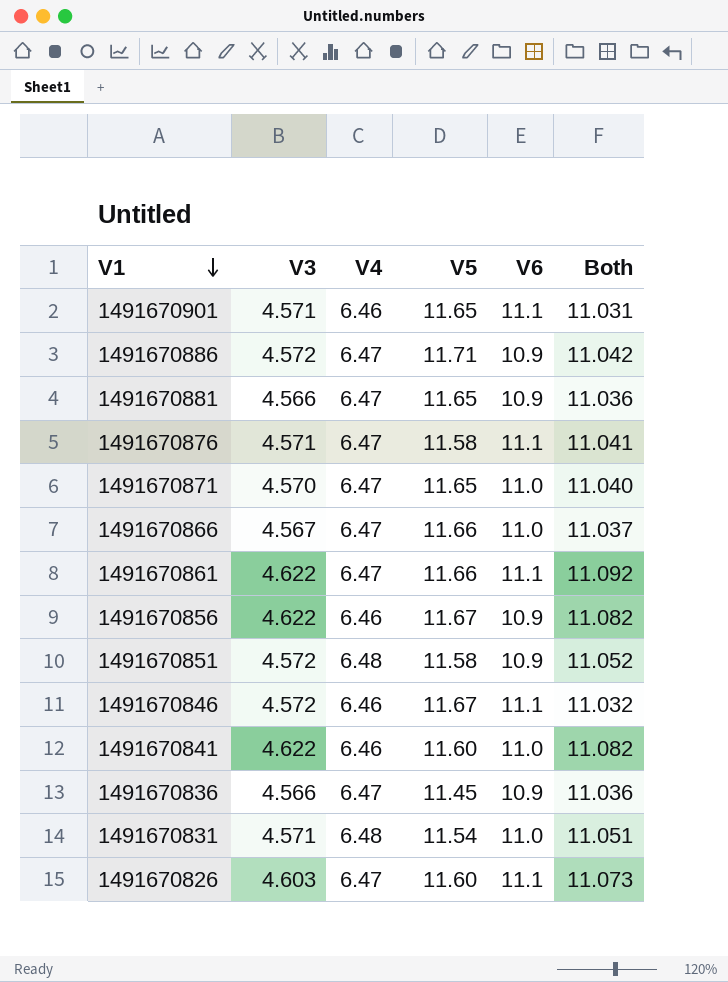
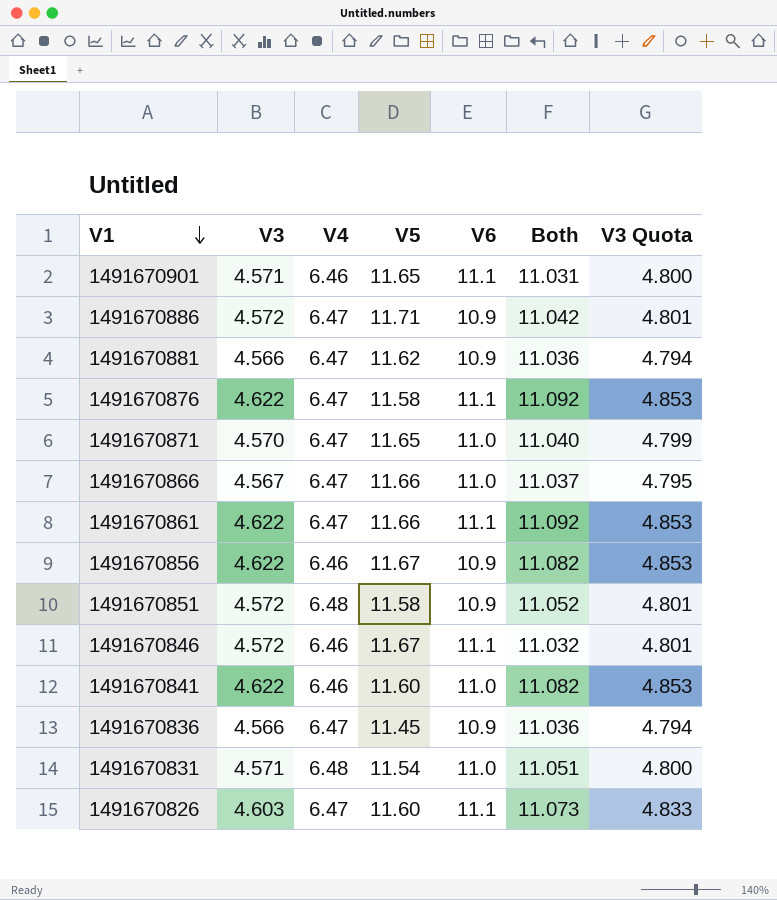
column V3 Quota | formula: none -> [V3] * 1.05
1491670881 | V5: 11.65 -> 11.62
1491670876 | V3: 4.571 -> 4.622
1491670876 | Both: 11.041 -> 11.092

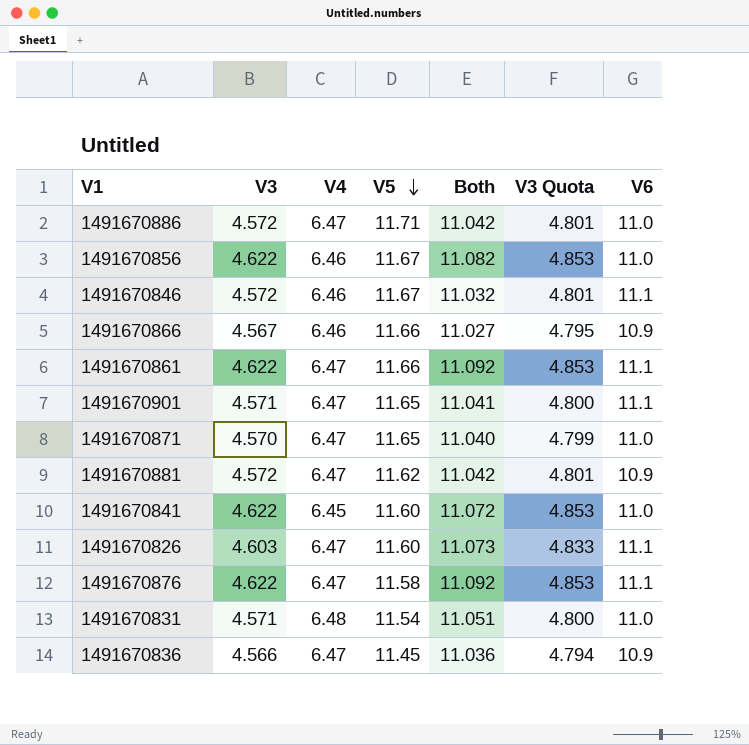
row order: V1 descending -> V5 descending
column V6 | position: 5 -> 7
row 1491670851: 4.572 | 6.48 | 11.58 | 10.9 | 11.052 | 4.801 -> none
1491670886 | V6: 10.9 -> 11.0
1491670856 | V6: 10.9 -> 11.0
1491670866 | V4: 6.47 -> 6.46
1491670866 | Both: 11.037 -> 11.027
1491670866 | V6: 11.0 -> 10.9
1491670901 | V4: 6.46 -> 6.47
1491670901 | Both: 11.031 -> 11.041
1491670881 | V3: 4.566 -> 4.572
1491670881 | Both: 11.036 -> 11.042
1491670881 | V3 Quota: 4.794 -> 4.801
1491670841 | V4: 6.46 -> 6.45
1491670841 | Both: 11.082 -> 11.072

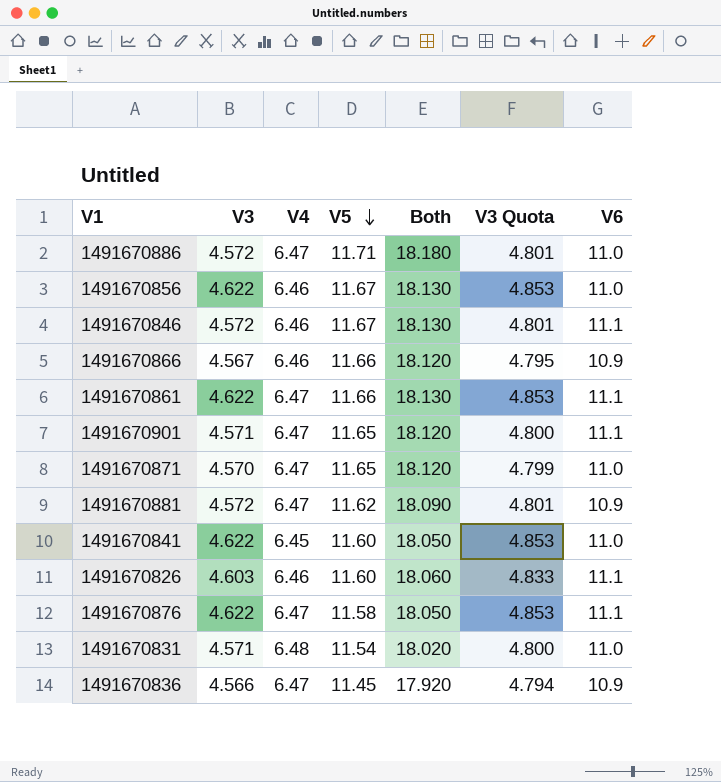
column Both | formula: [V3] + [V4] -> [V4] + [V5]
1491670826 | V4: 6.47 -> 6.46

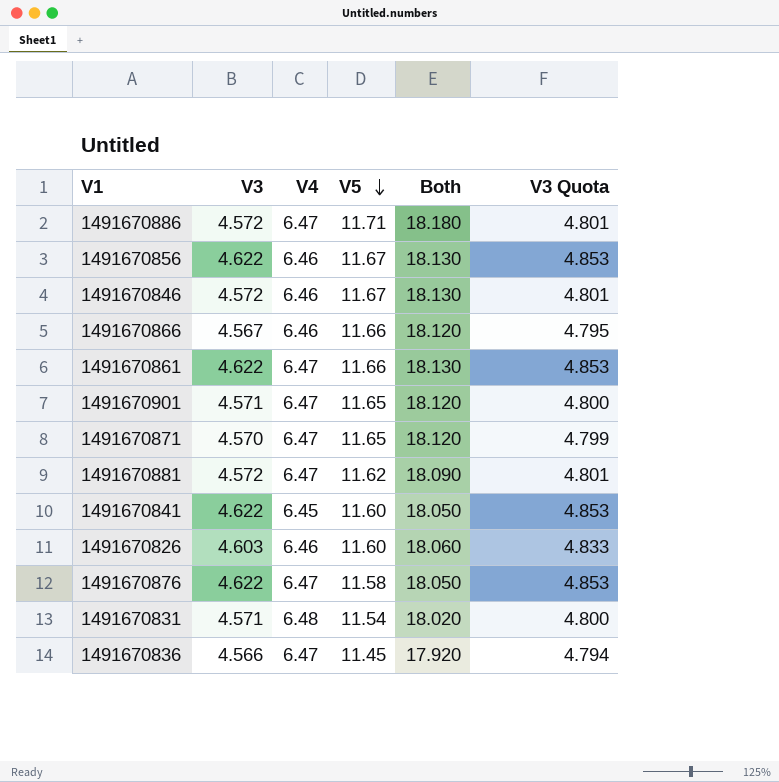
column V6 | position: 7 -> none

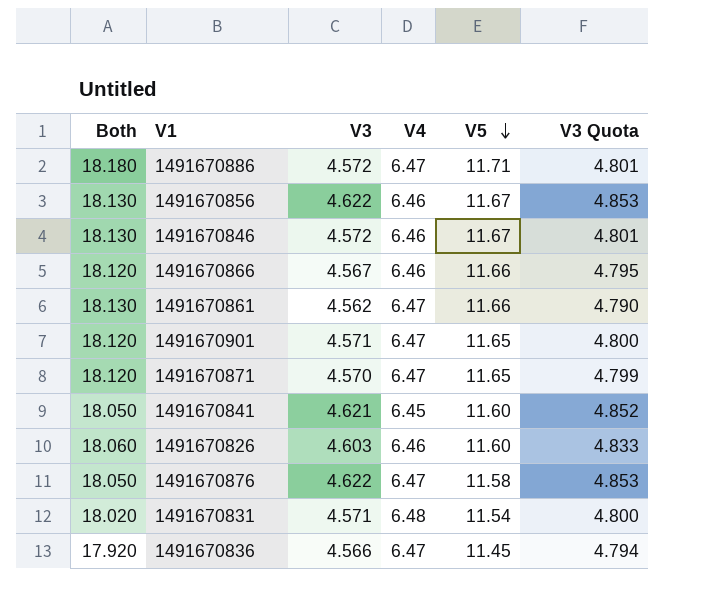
column Both | position: 5 -> 1
row 1491670881: 4.572 | 6.47 | 11.62 | 18.090 | 4.801 -> none
1491670861 | V3: 4.622 -> 4.562
1491670861 | V3 Quota: 4.853 -> 4.790
1491670841 | V3: 4.622 -> 4.621
1491670841 | V3 Quota: 4.853 -> 4.852

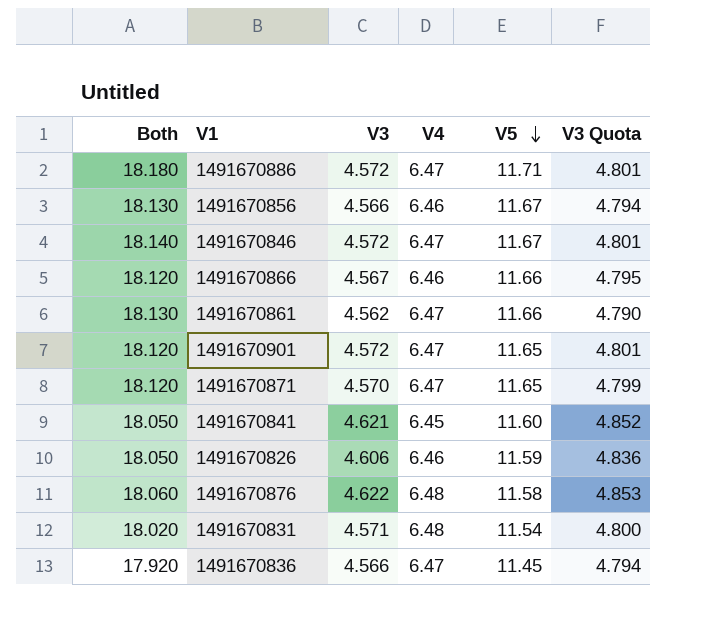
1491670856 | V3: 4.622 -> 4.566
1491670856 | V3 Quota: 4.853 -> 4.794
1491670846 | Both: 18.130 -> 18.140
1491670846 | V4: 6.46 -> 6.47
1491670901 | V3: 4.571 -> 4.572
1491670901 | V3 Quota: 4.800 -> 4.801
1491670826 | Both: 18.060 -> 18.050
1491670826 | V3: 4.603 -> 4.606
1491670826 | V5: 11.60 -> 11.59
1491670826 | V3 Quota: 4.833 -> 4.836
1491670876 | Both: 18.050 -> 18.060
1491670876 | V4: 6.47 -> 6.48

